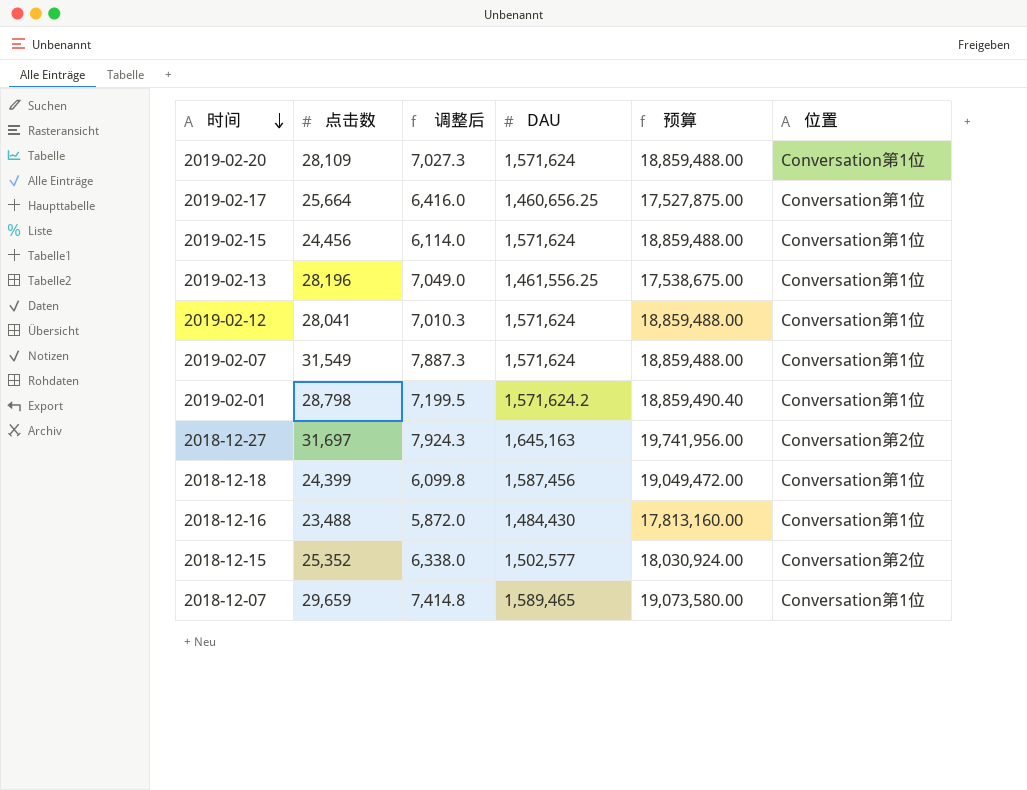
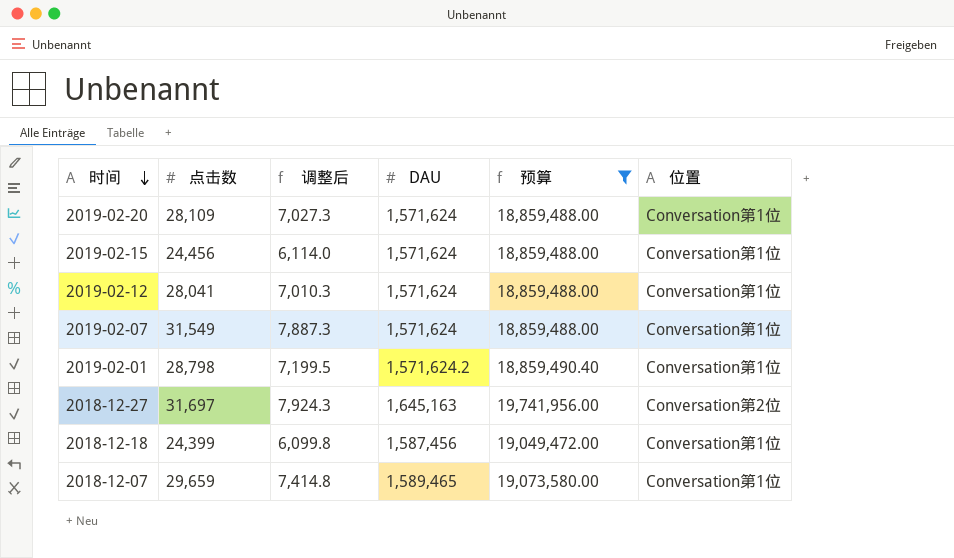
filter: none -> 预算 >= 18,859,488.00

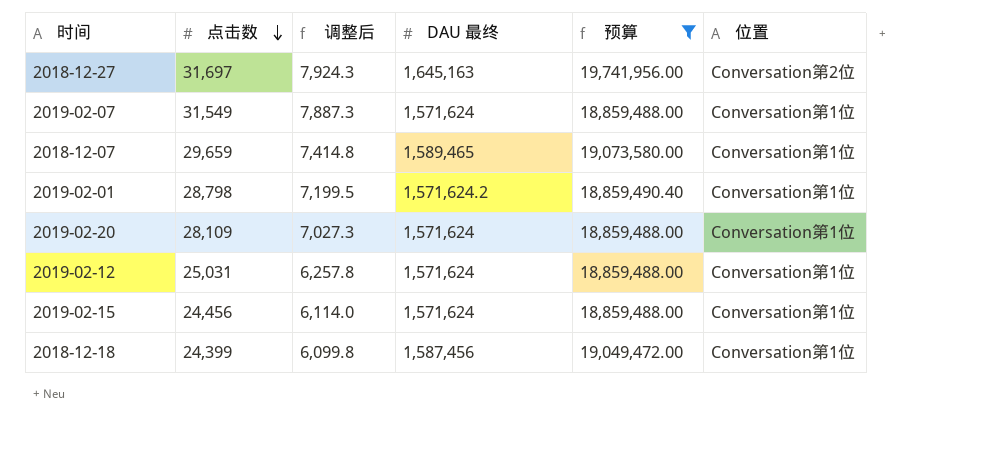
row order: 时间 descending -> 点击数 descending
column name: DAU -> DAU 最终
2019-02-12 | 点击数: 28,041 -> 25,031
2019-02-12 | 调整后: 7,010.3 -> 6,257.8

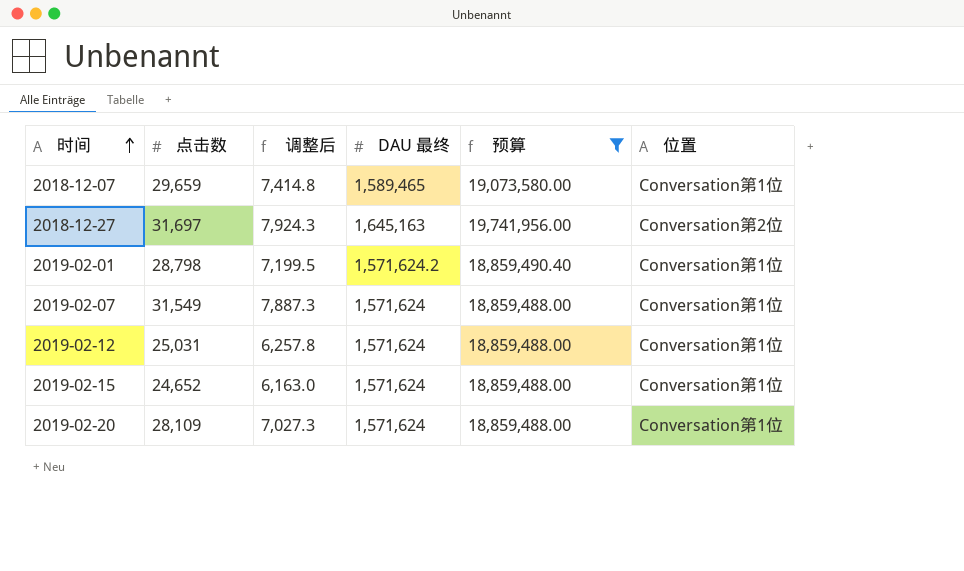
row order: 点击数 descending -> 时间 ascending
row 2018-12-18: 24,399 | 6,099.8 | 1,587,456 | 19,049,472.00 | Conversation第1位 -> none
2019-02-15 | 点击数: 24,456 -> 24,652
2019-02-15 | 调整后: 6,114.0 -> 6,163.0

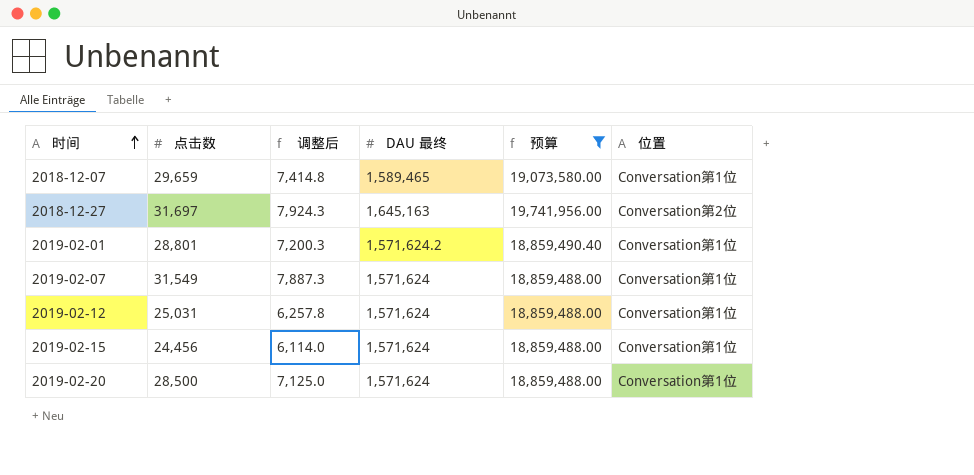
2019-02-01 | 点击数: 28,798 -> 28,801
2019-02-01 | 调整后: 7,199.5 -> 7,200.3
2019-02-15 | 点击数: 24,652 -> 24,456
2019-02-15 | 调整后: 6,163.0 -> 6,114.0
2019-02-20 | 点击数: 28,109 -> 28,500
2019-02-20 | 调整后: 7,027.3 -> 7,125.0

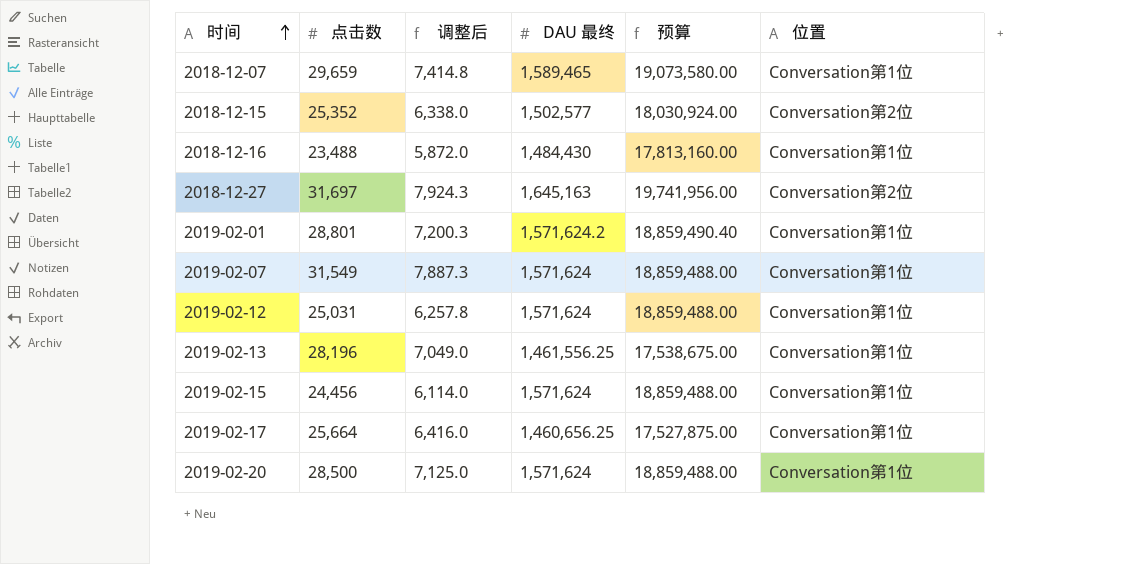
filter: 预算 >= 18,859,488.00 -> none

